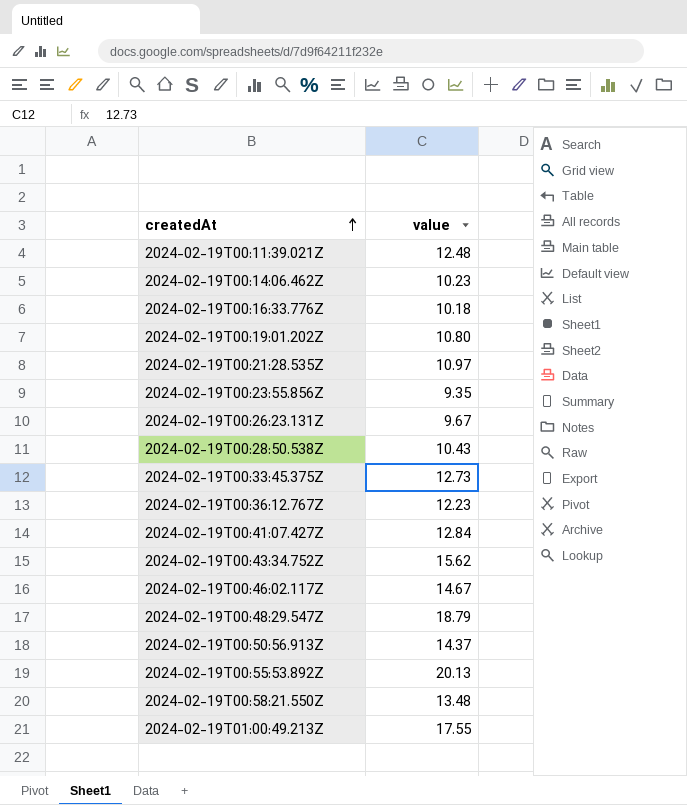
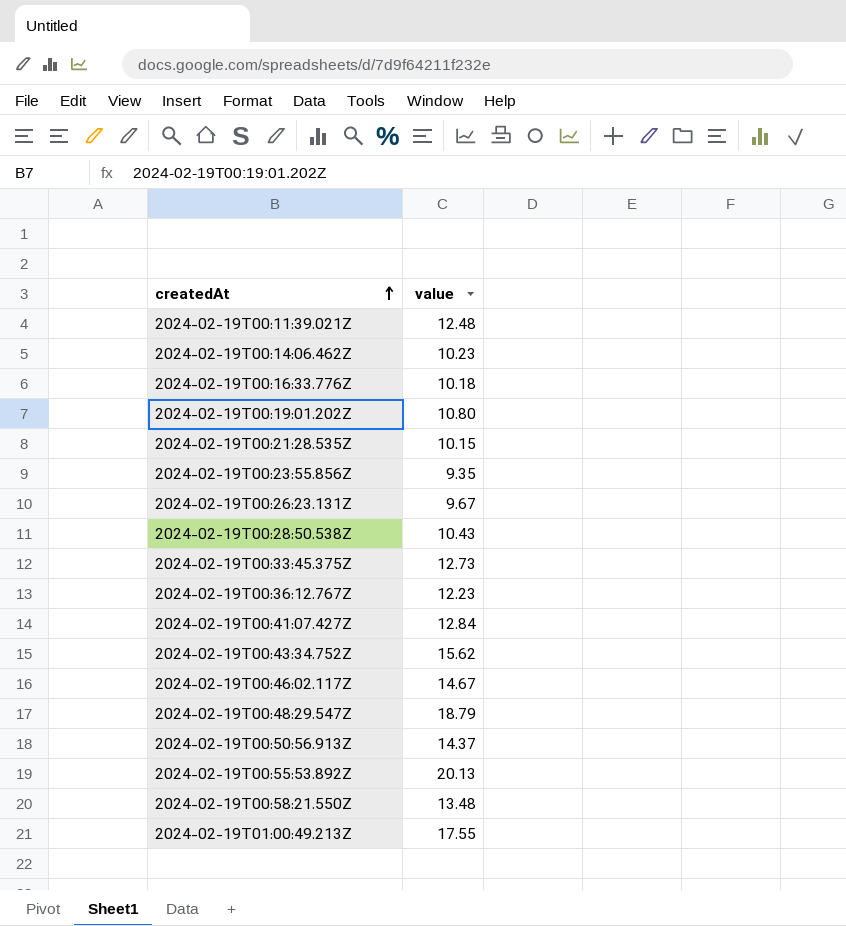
2024-02-19T00:21:28.535Z | value: 10.97 -> 10.15

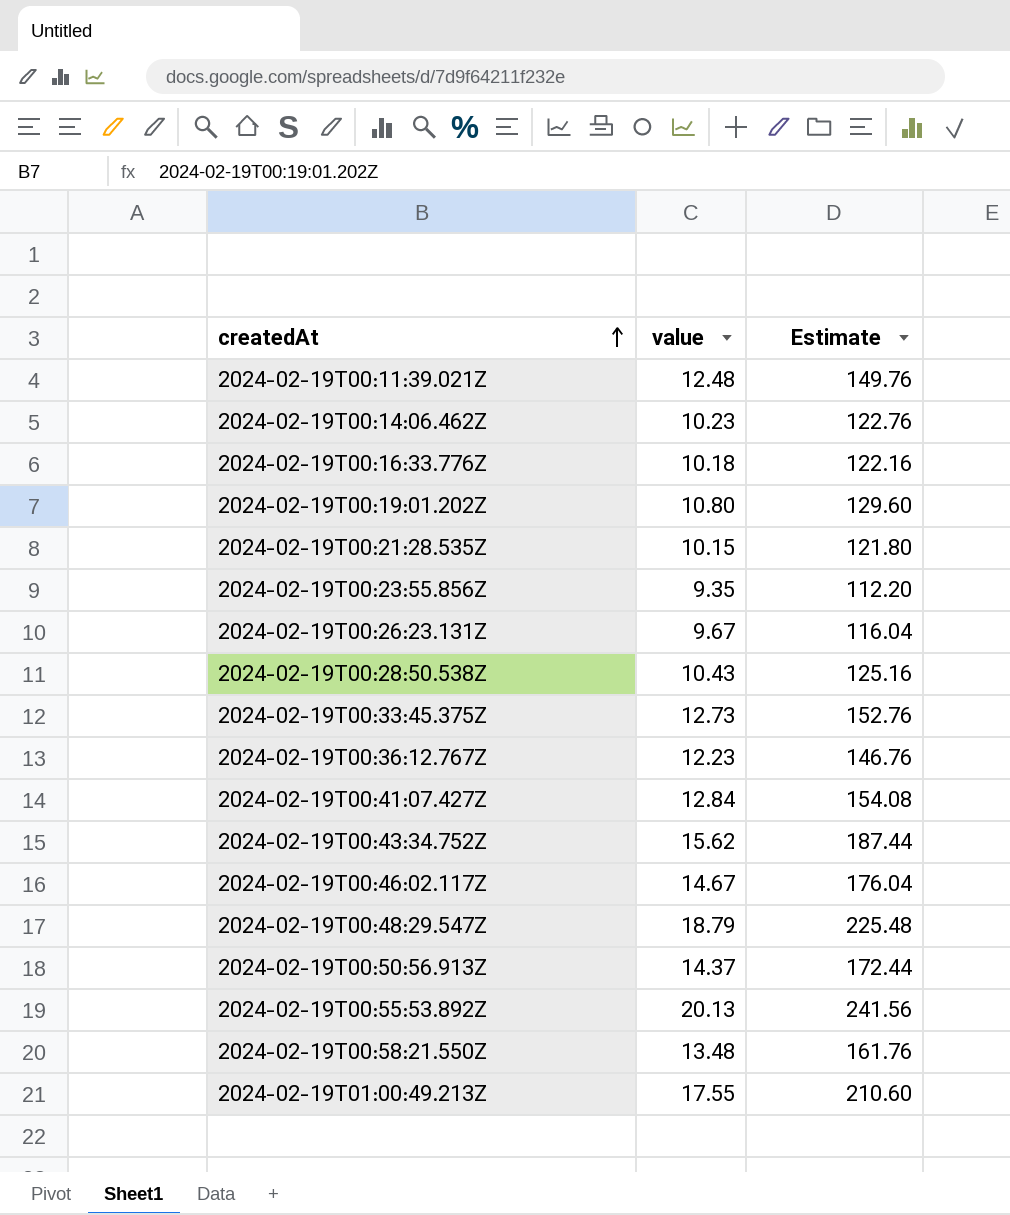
column Estimate | formula: none -> [value] * 12

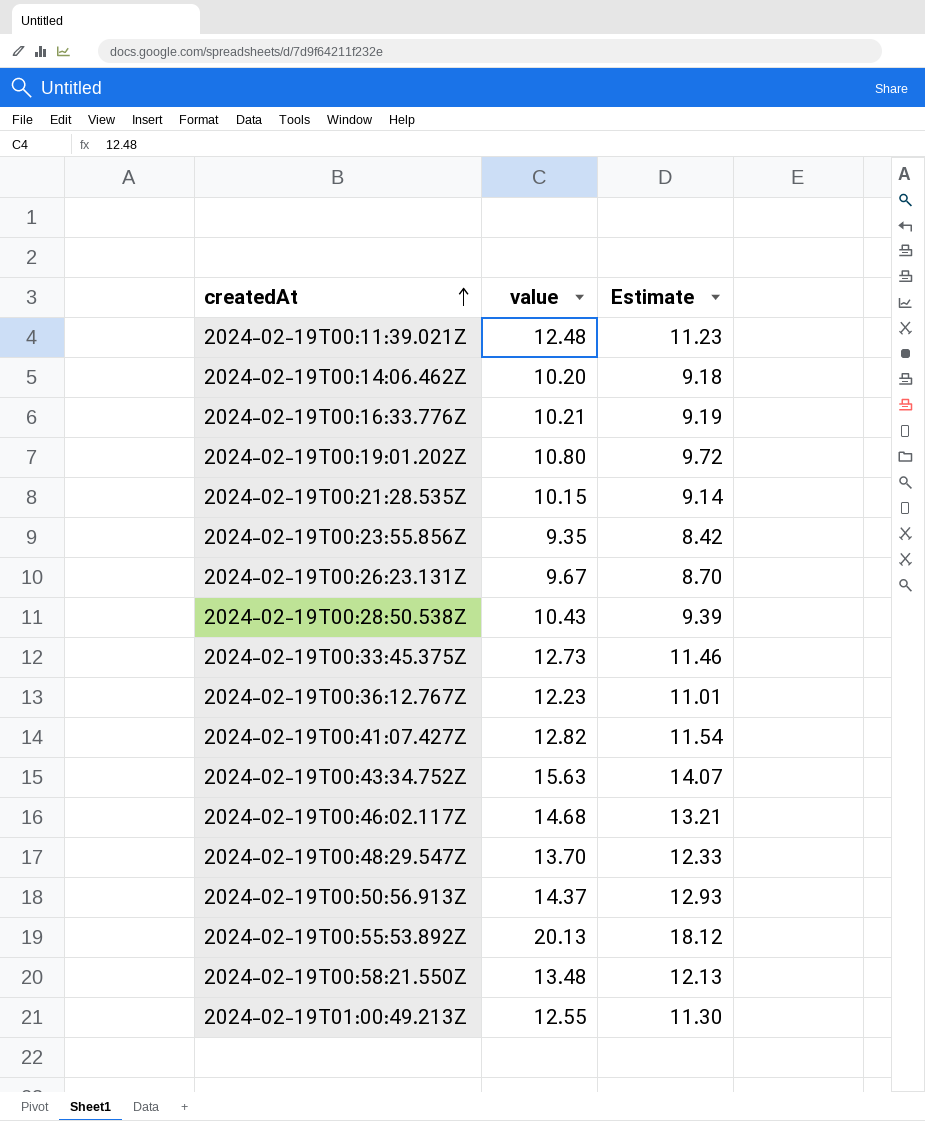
column Estimate | formula: [value] * 12 -> [value] * 0.9
2024-02-19T00:14:06.462Z | value: 10.23 -> 10.20
2024-02-19T00:16:33.776Z | value: 10.18 -> 10.21
2024-02-19T00:41:07.427Z | value: 12.84 -> 12.82
2024-02-19T00:43:34.752Z | value: 15.62 -> 15.63
2024-02-19T00:46:02.117Z | value: 14.67 -> 14.68
2024-02-19T00:48:29.547Z | value: 18.79 -> 13.70
2024-02-19T01:00:49.213Z | value: 17.55 -> 12.55

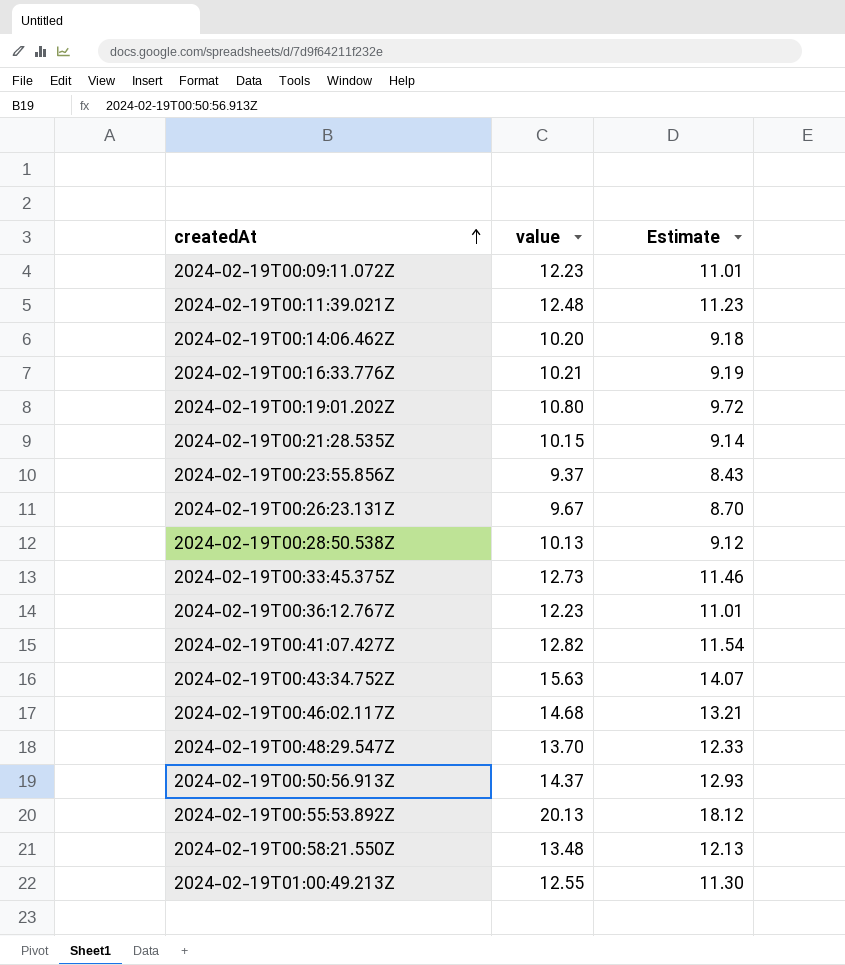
row 2024-02-19T00:09:11.072Z: none -> 12.23 | 11.01
2024-02-19T00:23:55.856Z | value: 9.35 -> 9.37
2024-02-19T00:23:55.856Z | Estimate: 8.42 -> 8.43
2024-02-19T00:28:50.538Z | value: 10.43 -> 10.13
2024-02-19T00:28:50.538Z | Estimate: 9.39 -> 9.12

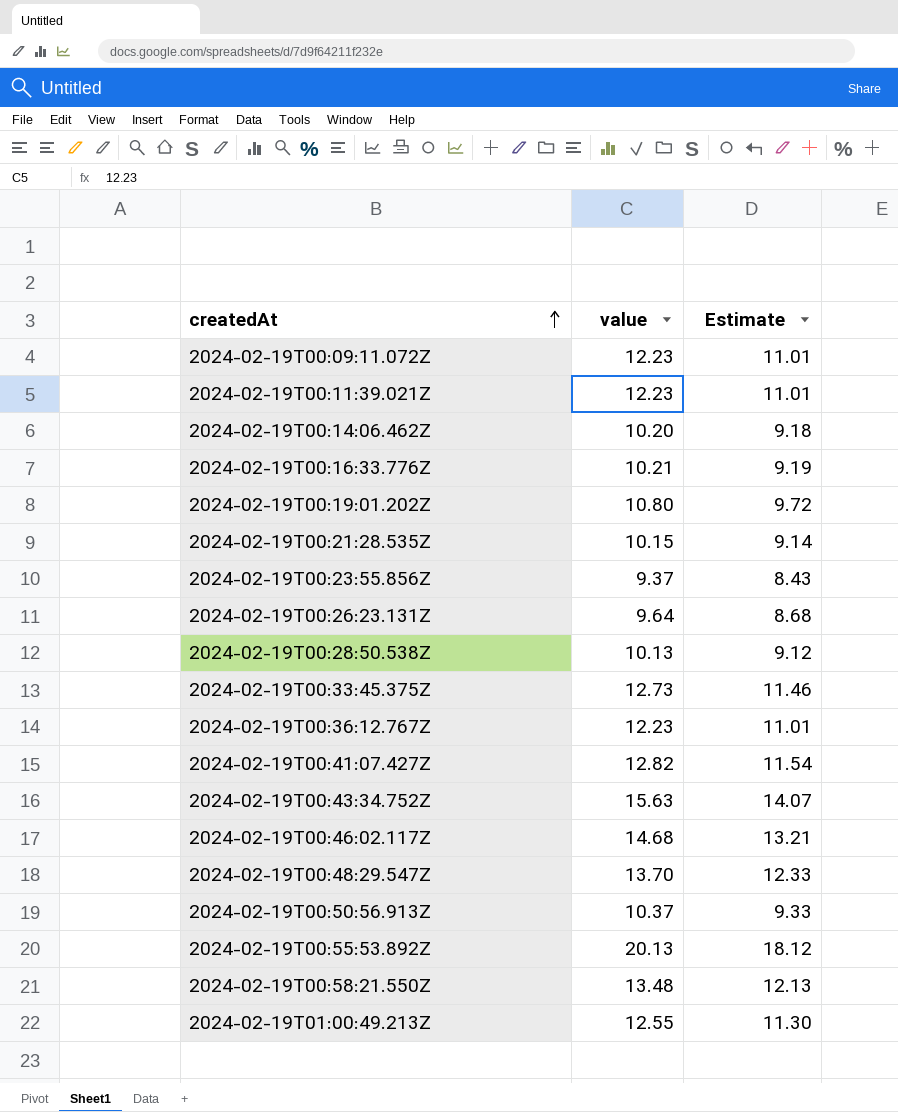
2024-02-19T00:11:39.021Z | value: 12.48 -> 12.23
2024-02-19T00:11:39.021Z | Estimate: 11.23 -> 11.01
2024-02-19T00:26:23.131Z | value: 9.67 -> 9.64
2024-02-19T00:26:23.131Z | Estimate: 8.70 -> 8.68
2024-02-19T00:50:56.913Z | value: 14.37 -> 10.37
2024-02-19T00:50:56.913Z | Estimate: 12.93 -> 9.33

